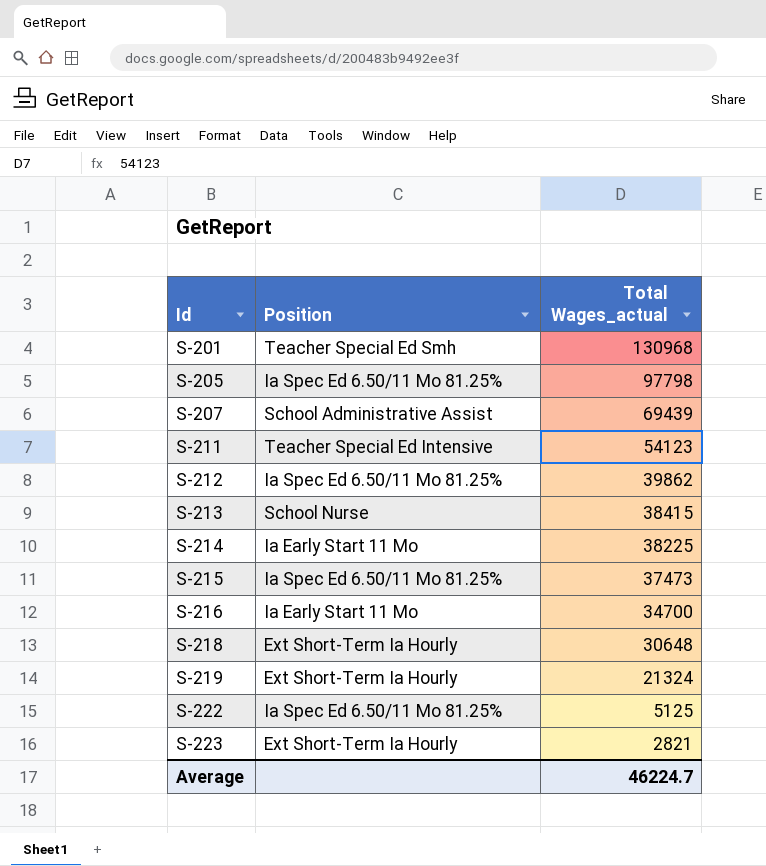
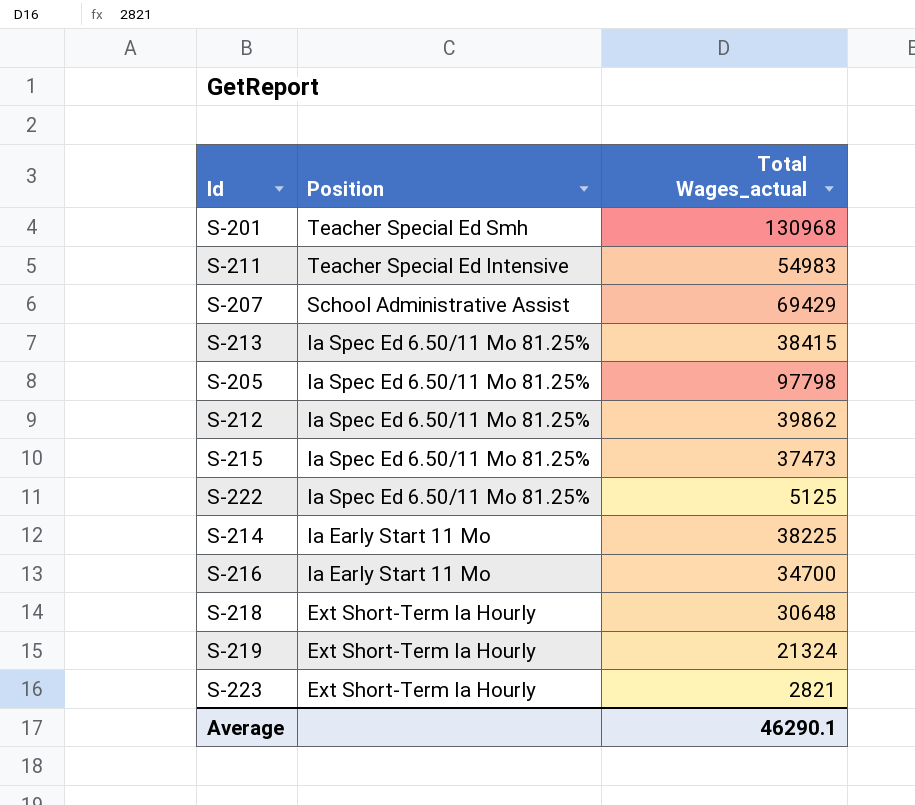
row order: Id ascending -> Position descending
S-211 | Total Wages_actual: 54123 -> 54983
S-207 | Total Wages_actual: 69439 -> 69429
S-213 | Position: School Nurse -> Ia Spec Ed 6.50/11 Mo 81.25%
Average | Total Wages_actual: 46224.7 -> 46290.1

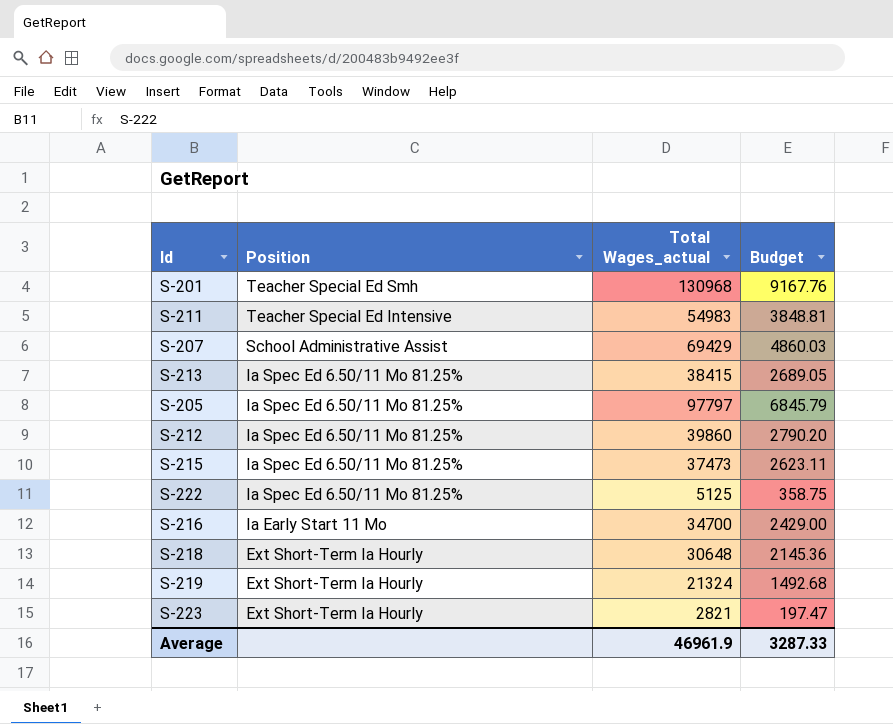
column Budget | formula: none -> [Total Wages_actual] * 0.07
row S-214: Ia Early Start 11 Mo | 38225 -> none
S-205 | Total Wages_actual: 97798 -> 97797
S-212 | Total Wages_actual: 39862 -> 39860
Average | Total Wages_actual: 46290.1 -> 46961.9

